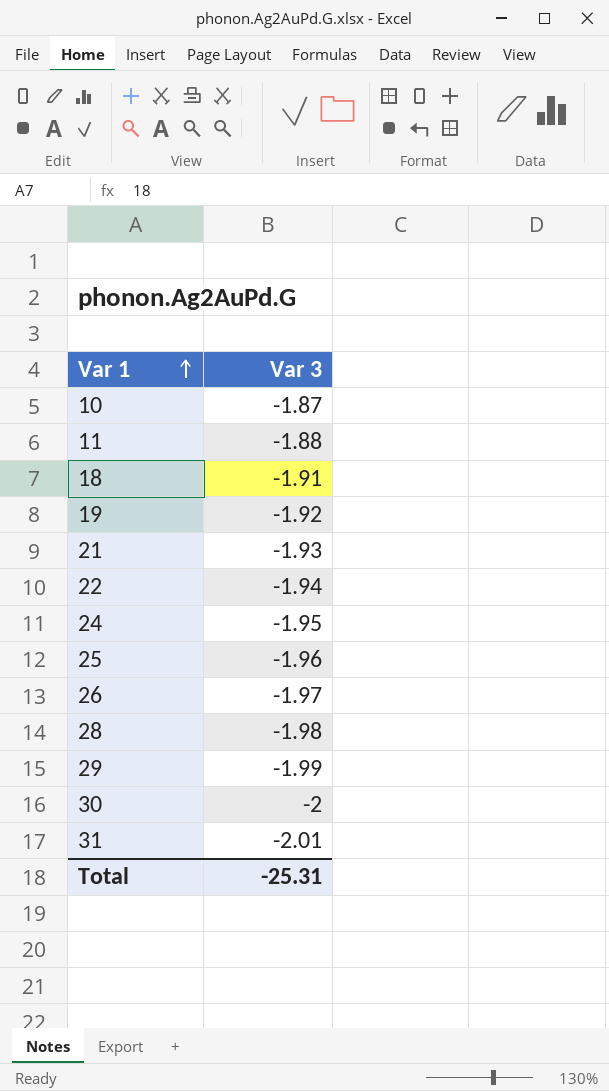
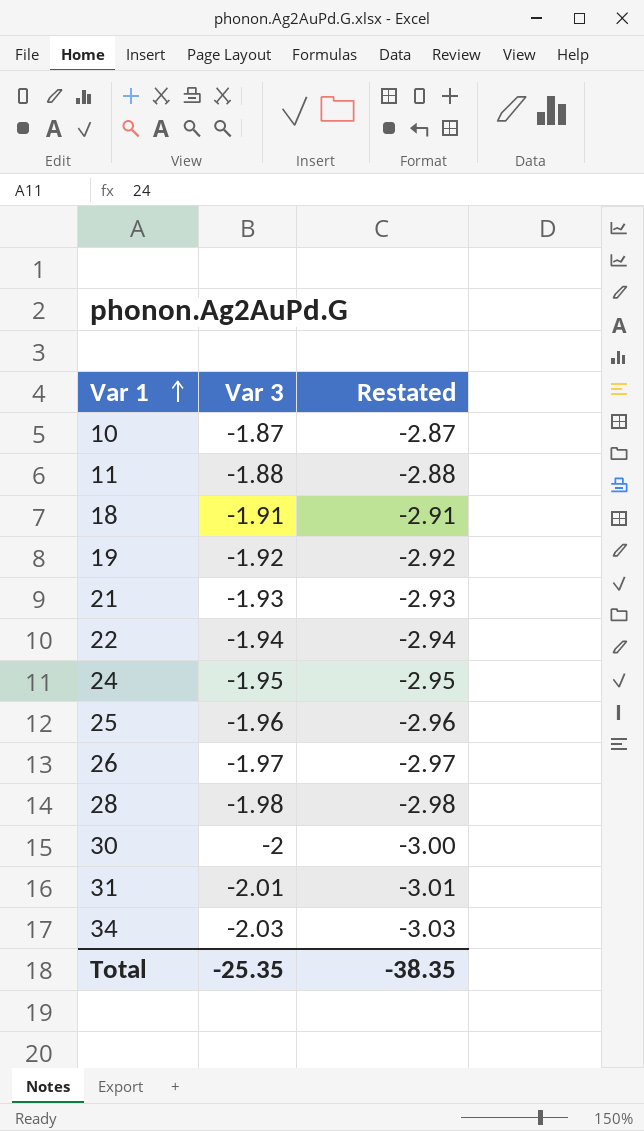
column Restated | formula: none -> [Var 3] - 1
row 29: -1.99 -> none
row 34: none -> -2.03 | -3.03
Total | Var 3: -25.31 -> -25.35

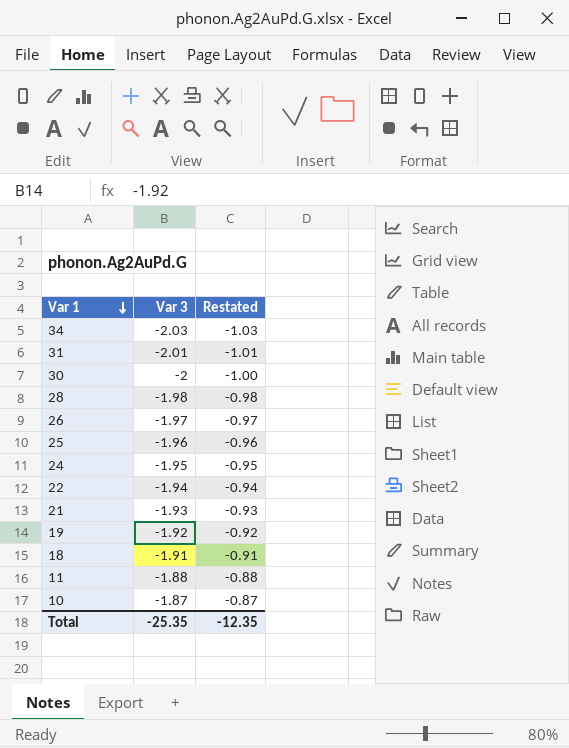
row order: Var 1 ascending -> Var 1 descending
column Restated | formula: [Var 3] - 1 -> [Var 3] + 1
Total | Restated: -38.35 -> -12.35

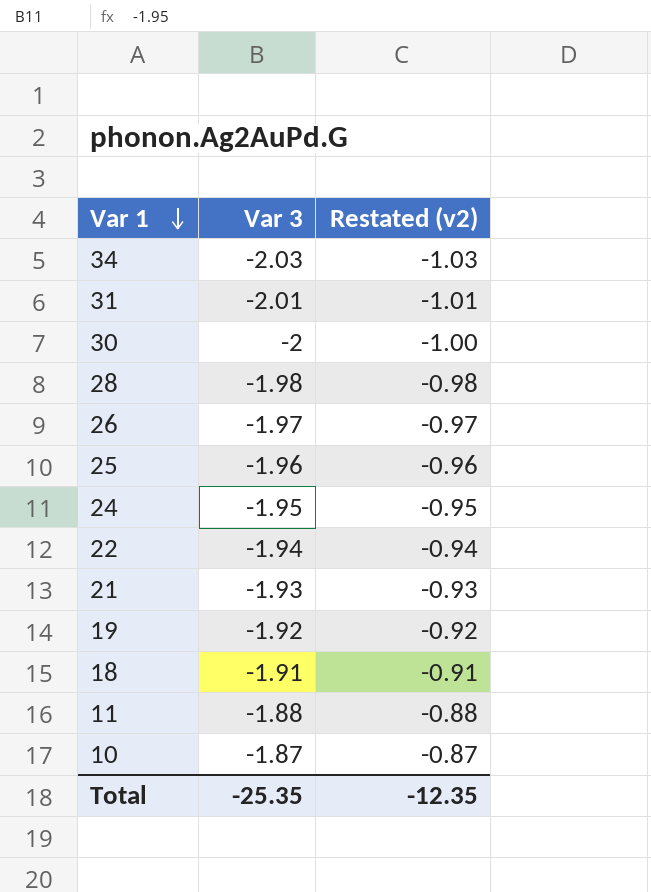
column name: Restated -> Restated (v2)

